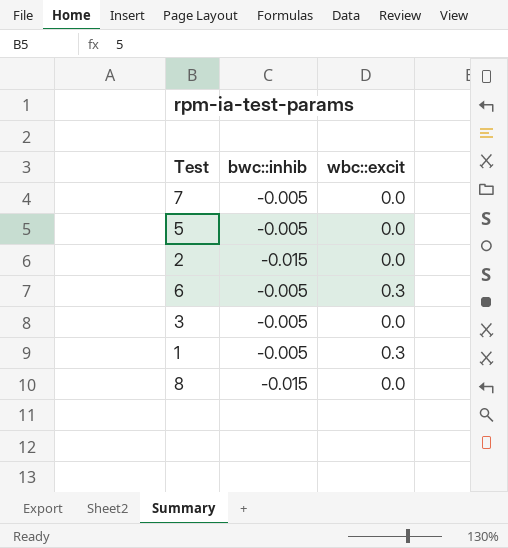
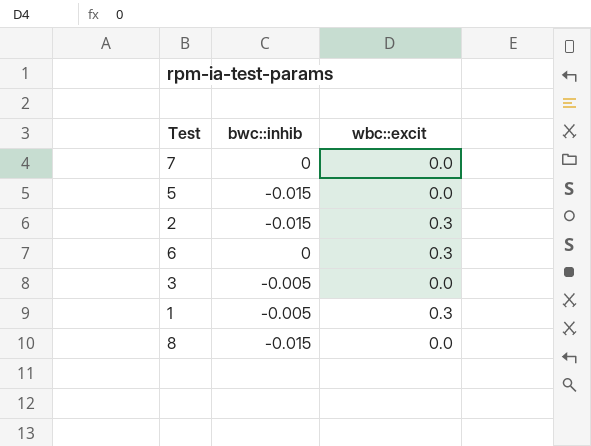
7 | bwc::inhib: -0.005 -> 0
5 | bwc::inhib: -0.005 -> -0.015
2 | wbc::excit: 0.0 -> 0.3
6 | bwc::inhib: -0.005 -> 0

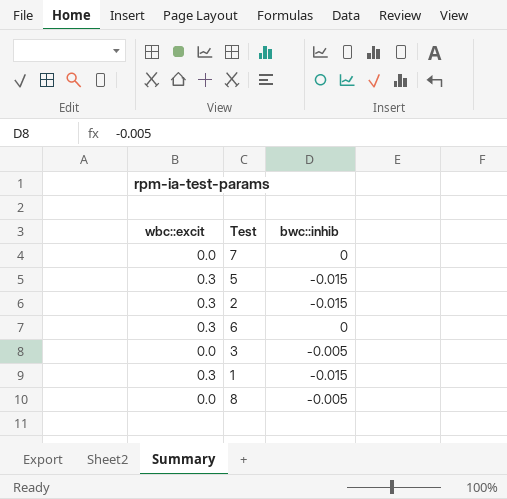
column wbc::excit | position: 3 -> 1
5 | wbc::excit: 0.0 -> 0.3
1 | bwc::inhib: -0.005 -> -0.015
8 | bwc::inhib: -0.015 -> -0.005

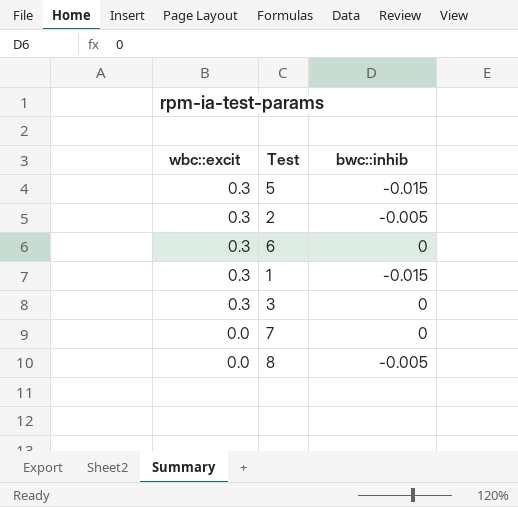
row order: none -> wbc::excit descending
2 | bwc::inhib: -0.015 -> -0.005
3 | wbc::excit: 0.0 -> 0.3
3 | bwc::inhib: -0.005 -> 0

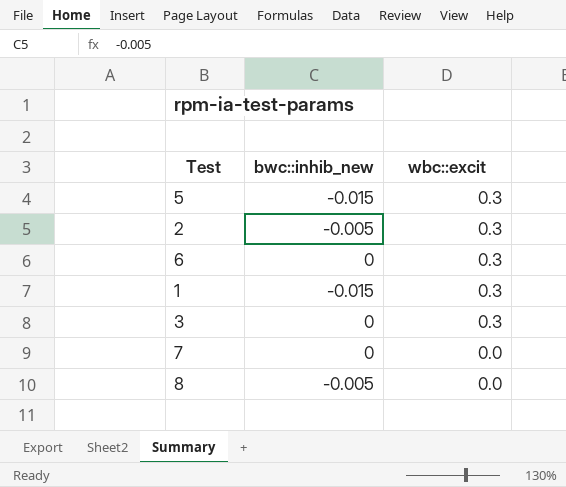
column name: bwc::inhib -> bwc::inhib_new
column wbc::excit | position: 1 -> 3

